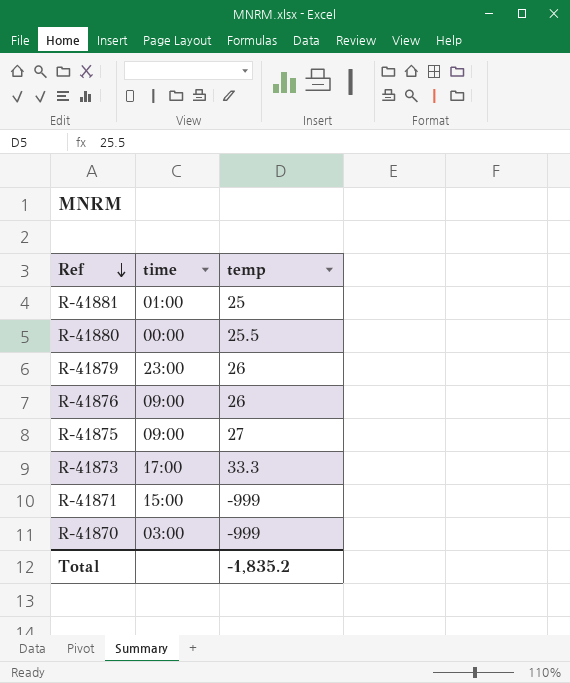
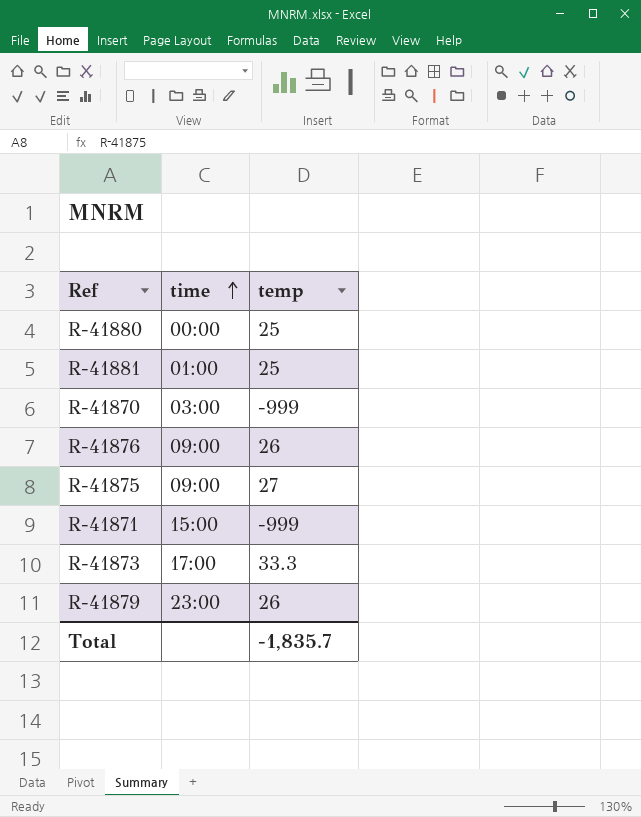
row order: Ref descending -> time ascending
R-41880 | temp: 25.5 -> 25
Total | temp: -1,835.2 -> -1,835.7

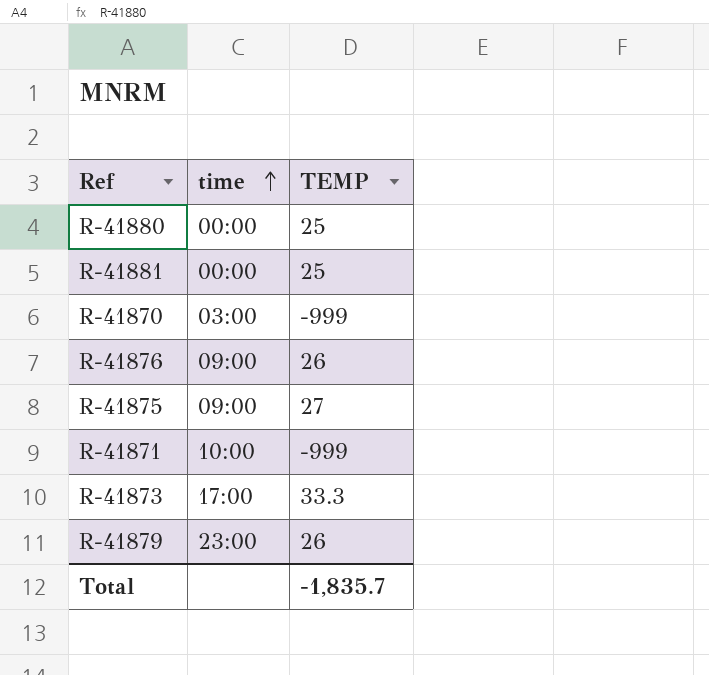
column name: temp -> TEMP
R-41881 | time: 01:00 -> 00:00
R-41871 | time: 15:00 -> 10:00

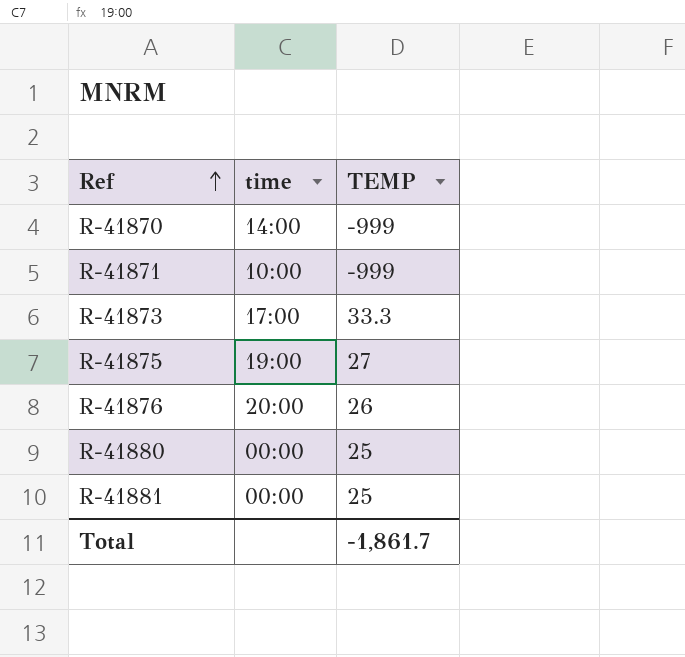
row order: time ascending -> Ref ascending
row R-41879: 23:00 | 26 -> none
R-41870 | time: 03:00 -> 14:00
R-41875 | time: 09:00 -> 19:00
R-41876 | time: 09:00 -> 20:00
Total | TEMP: -1,835.7 -> -1,861.7

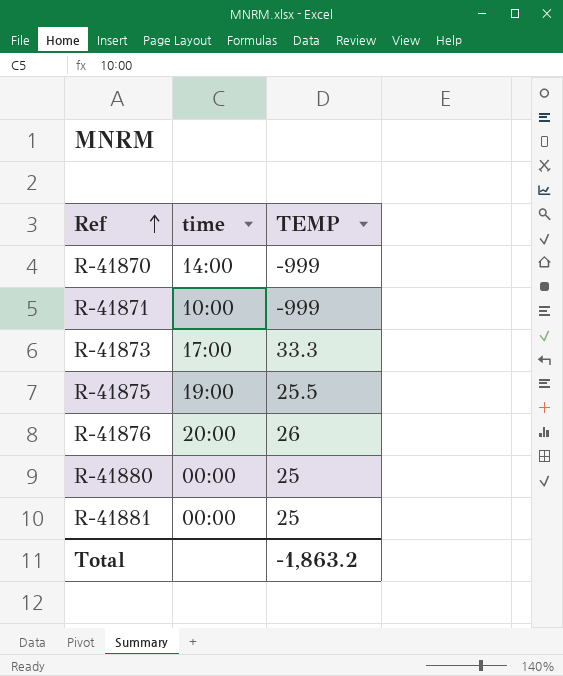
R-41875 | TEMP: 27 -> 25.5
Total | TEMP: -1,861.7 -> -1,863.2

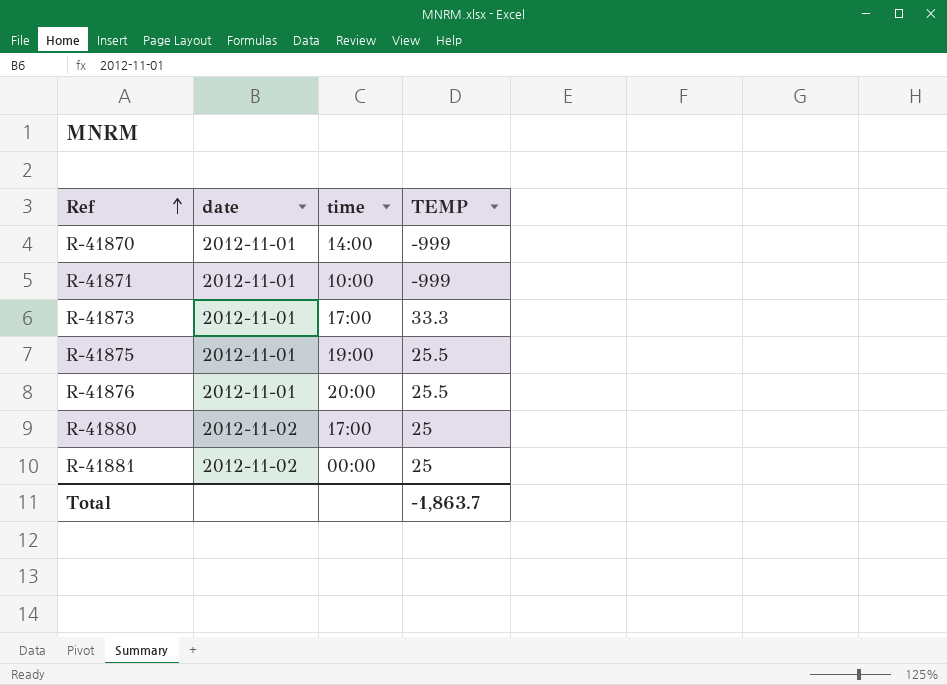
column date | position: none -> 2
R-41876 | TEMP: 26 -> 25.5
R-41880 | time: 00:00 -> 17:00
Total | TEMP: -1,863.2 -> -1,863.7

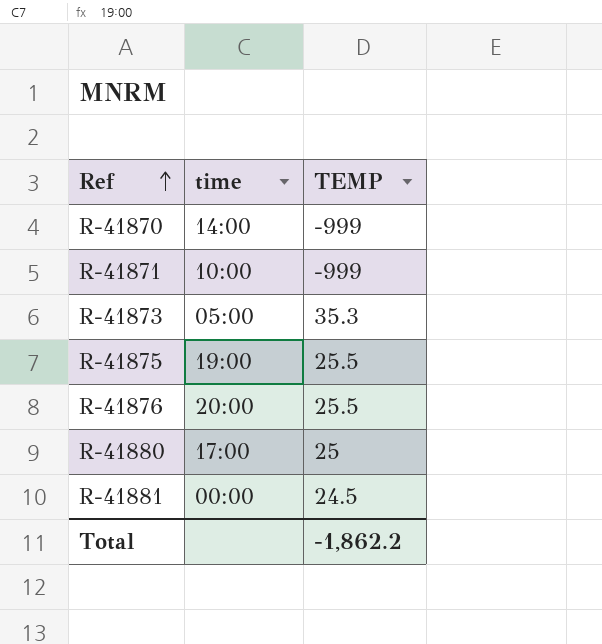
column date | position: 2 -> none
R-41873 | time: 17:00 -> 05:00
R-41873 | TEMP: 33.3 -> 35.3
R-41881 | TEMP: 25 -> 24.5
Total | TEMP: -1,863.7 -> -1,862.2

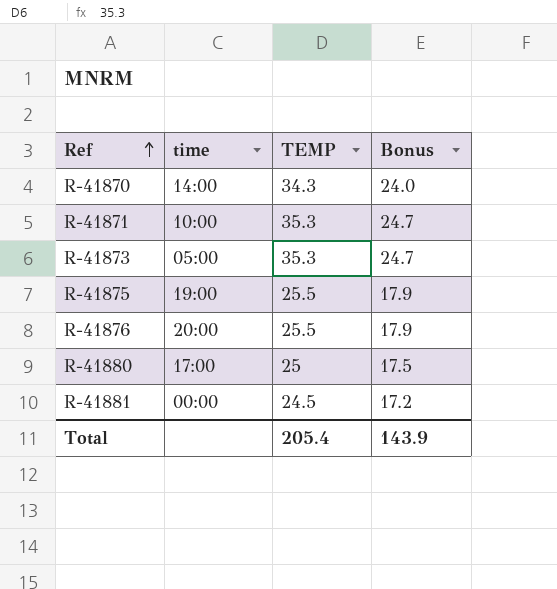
column Bonus | formula: none -> [TEMP] * 0.7
R-41870 | TEMP: -999 -> 34.3
R-41871 | TEMP: -999 -> 35.3
Total | TEMP: -1,862.2 -> 205.4

